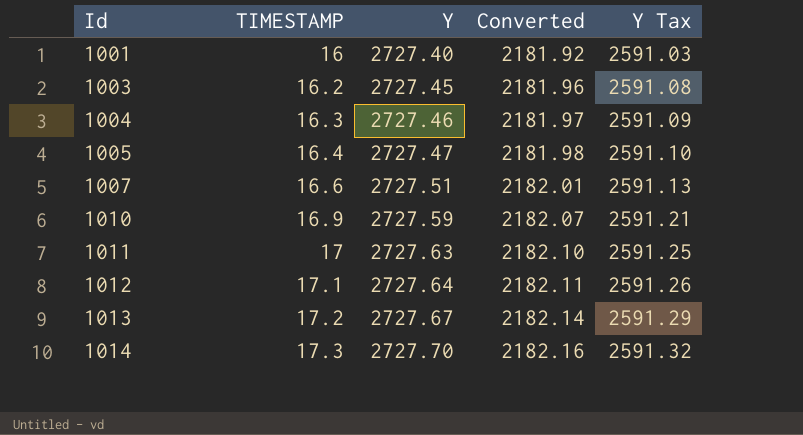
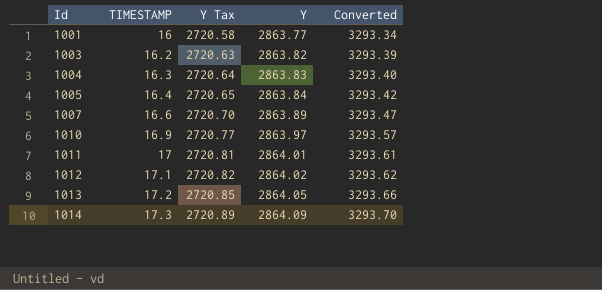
column Y Tax | position: 5 -> 3
column Converted | formula: [Y] * 0.8 -> [Y] * 1.15
1001 | Y Tax: 2591.03 -> 2720.58
1001 | Y: 2727.40 -> 2863.77
1003 | Y Tax: 2591.08 -> 2720.63
1003 | Y: 2727.45 -> 2863.82
1004 | Y Tax: 2591.09 -> 2720.64
1004 | Y: 2727.46 -> 2863.83
1005 | Y Tax: 2591.10 -> 2720.65
1005 | Y: 2727.47 -> 2863.84
1007 | Y Tax: 2591.13 -> 2720.70
1007 | Y: 2727.51 -> 2863.89
1010 | Y Tax: 2591.21 -> 2720.77
1010 | Y: 2727.59 -> 2863.97
1011 | Y Tax: 2591.25 -> 2720.81
1011 | Y: 2727.63 -> 2864.01
1012 | Y Tax: 2591.26 -> 2720.82
1012 | Y: 2727.64 -> 2864.02
1013 | Y Tax: 2591.29 -> 2720.85
1013 | Y: 2727.67 -> 2864.05
1014 | Y Tax: 2591.32 -> 2720.89
1014 | Y: 2727.70 -> 2864.09

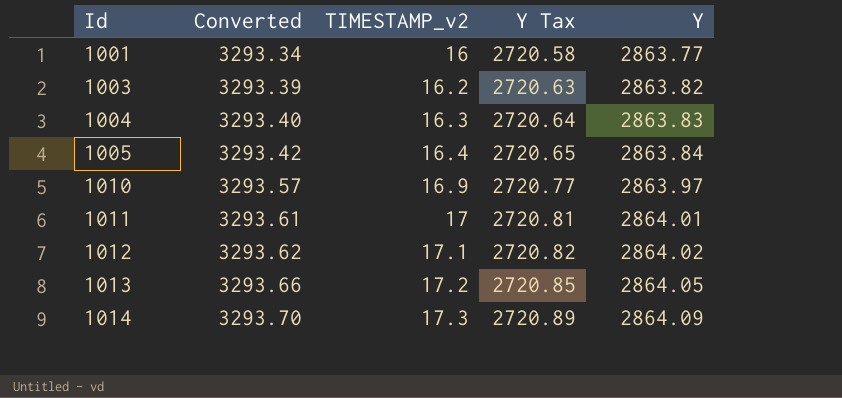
column Converted | position: 5 -> 2
column name: TIMESTAMP -> TIMESTAMP_v2
row 1007: 16.6 | 2720.70 | 2863.89 | 3293.47 -> none

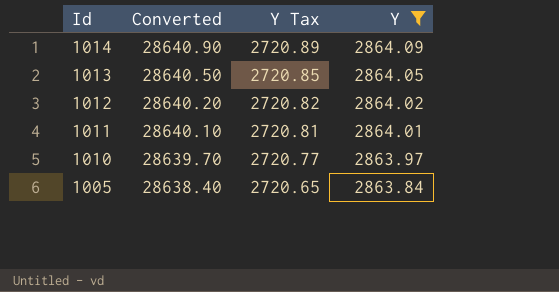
filter: none -> Y >= 2863.84
row order: Id ascending -> Id descending
column TIMESTAMP_v2 | position: 3 -> none
column Converted | formula: [Y] * 1.15 -> [Y] * 10

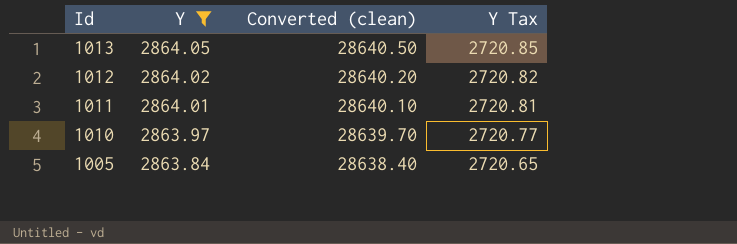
column Y | position: 4 -> 2
column name: Converted -> Converted (clean)
row 1014: 28640.90 | 2720.89 | 2864.09 -> none

